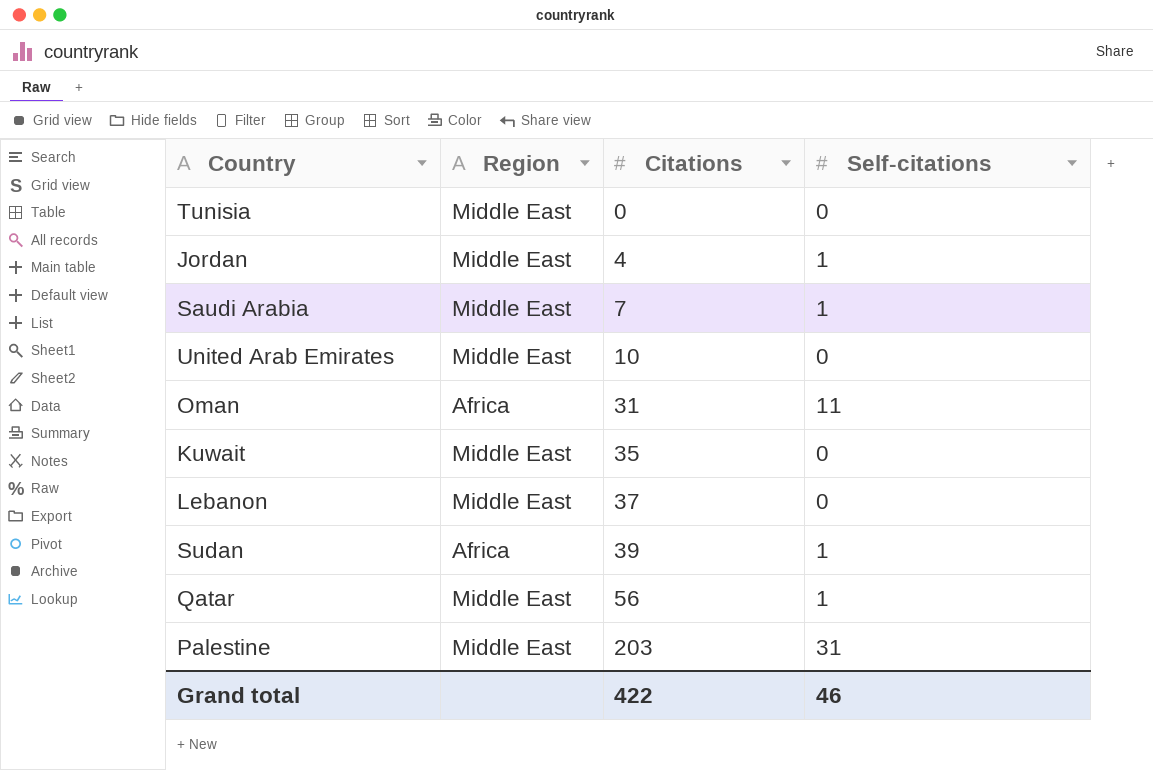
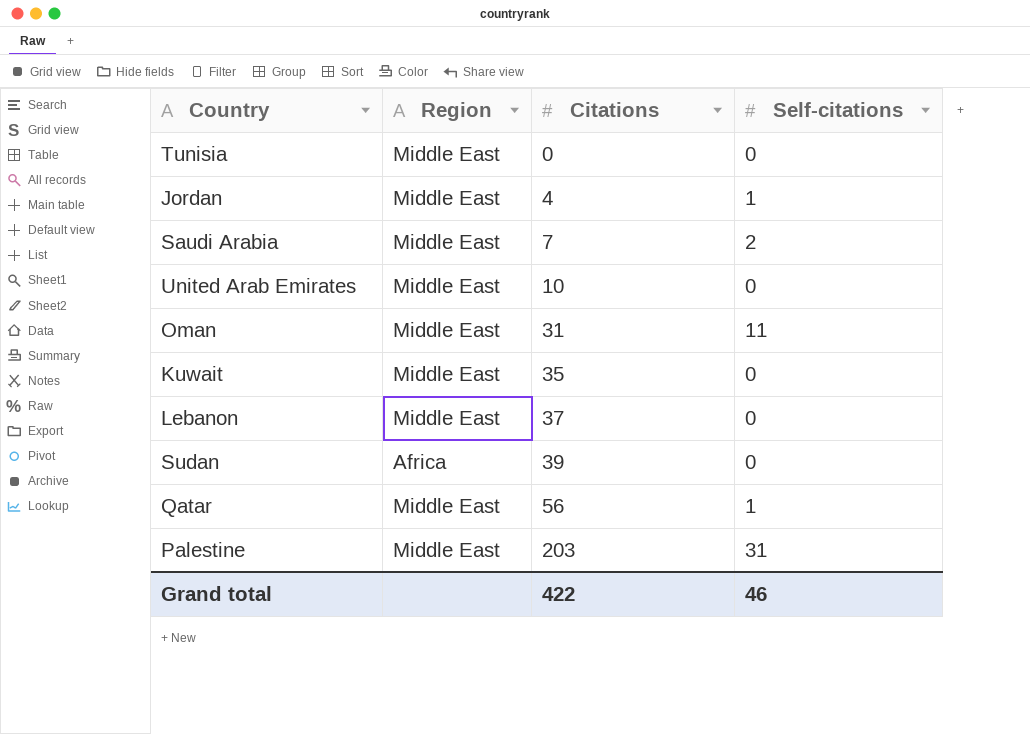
Saudi Arabia | Self-citations: 1 -> 2
Oman | Region: Africa -> Middle East
Sudan | Self-citations: 1 -> 0

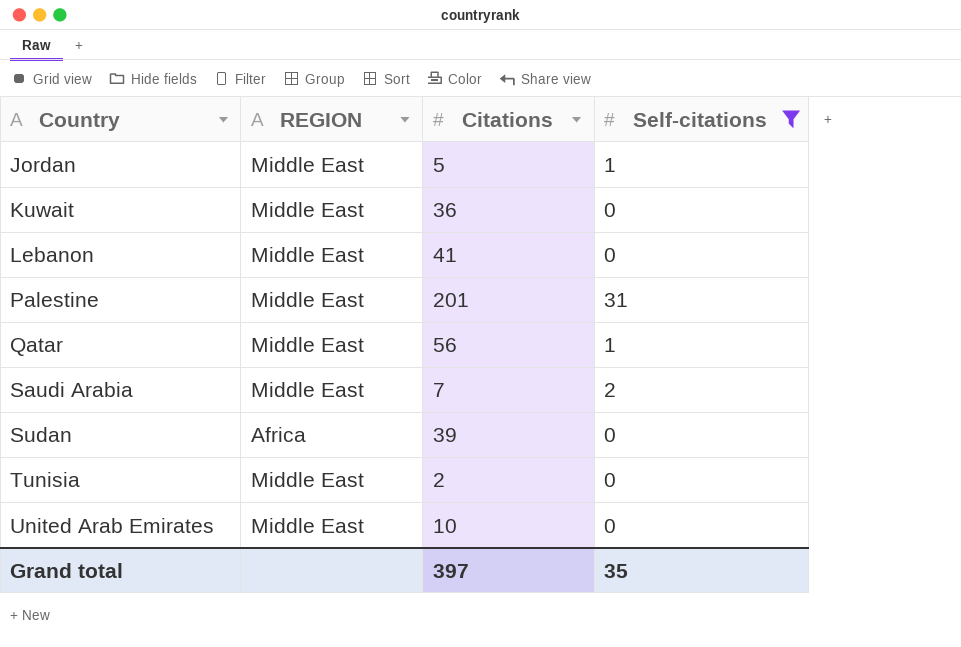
filter: none -> Self-citations != 11
row order: Citations ascending -> Country ascending
column name: Region -> REGION
Jordan | Citations: 4 -> 5
Kuwait | Citations: 35 -> 36
Lebanon | Citations: 37 -> 41
Palestine | Citations: 203 -> 201
Tunisia | Citations: 0 -> 2
Grand total | Citations: 422 -> 397
Grand total | Self-citations: 46 -> 35

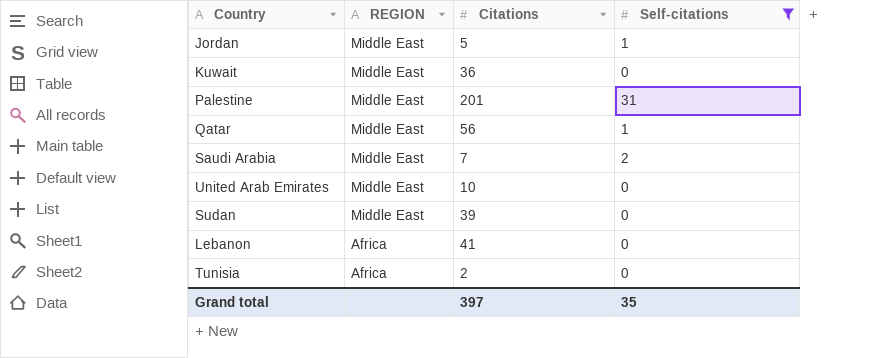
row order: Country ascending -> REGION descending
Sudan | REGION: Africa -> Middle East
Lebanon | REGION: Middle East -> Africa
Tunisia | REGION: Middle East -> Africa

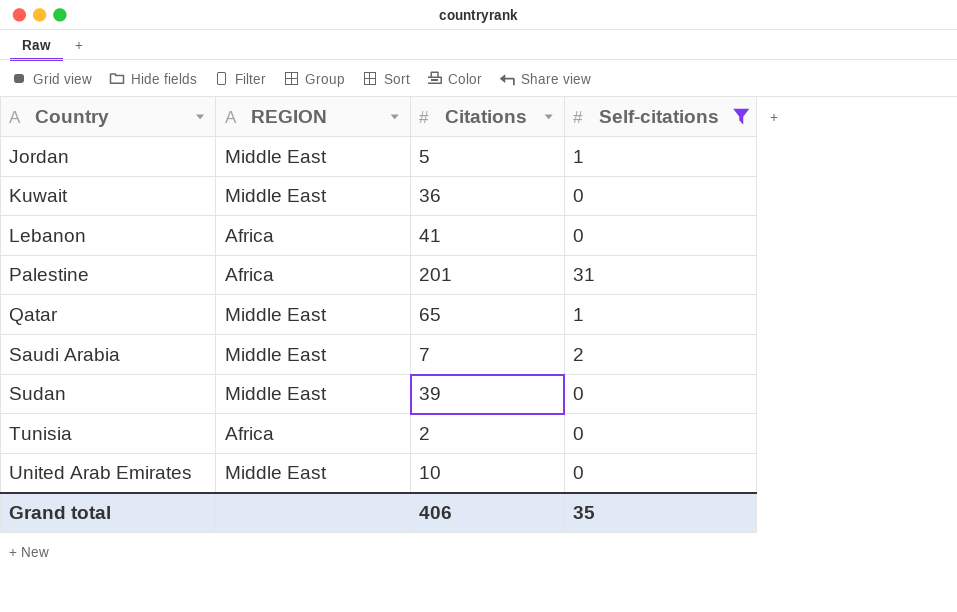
row order: REGION descending -> Country ascending
Palestine | REGION: Middle East -> Africa
Qatar | Citations: 56 -> 65
Grand total | Citations: 397 -> 406

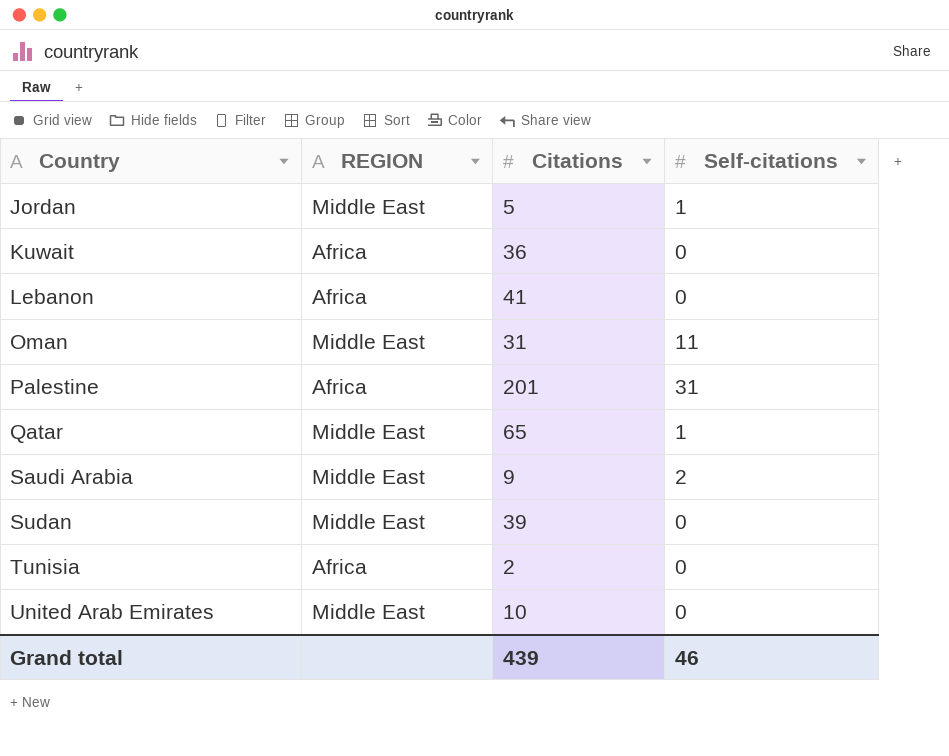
filter: Self-citations != 11 -> none
Kuwait | REGION: Middle East -> Africa
Saudi Arabia | Citations: 7 -> 9
Grand total | Citations: 406 -> 439
Grand total | Self-citations: 35 -> 46

